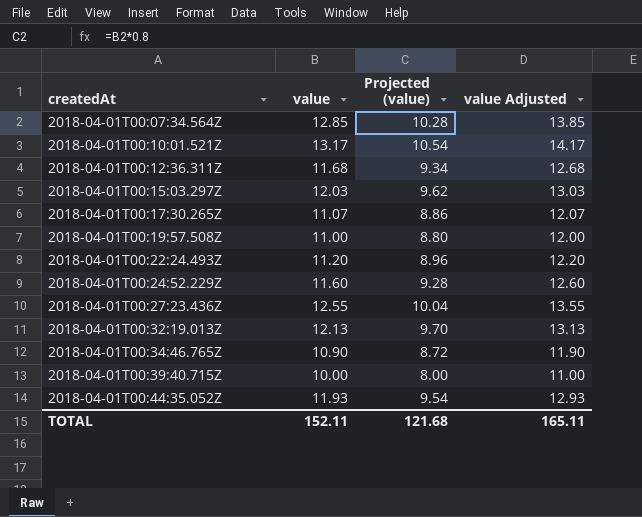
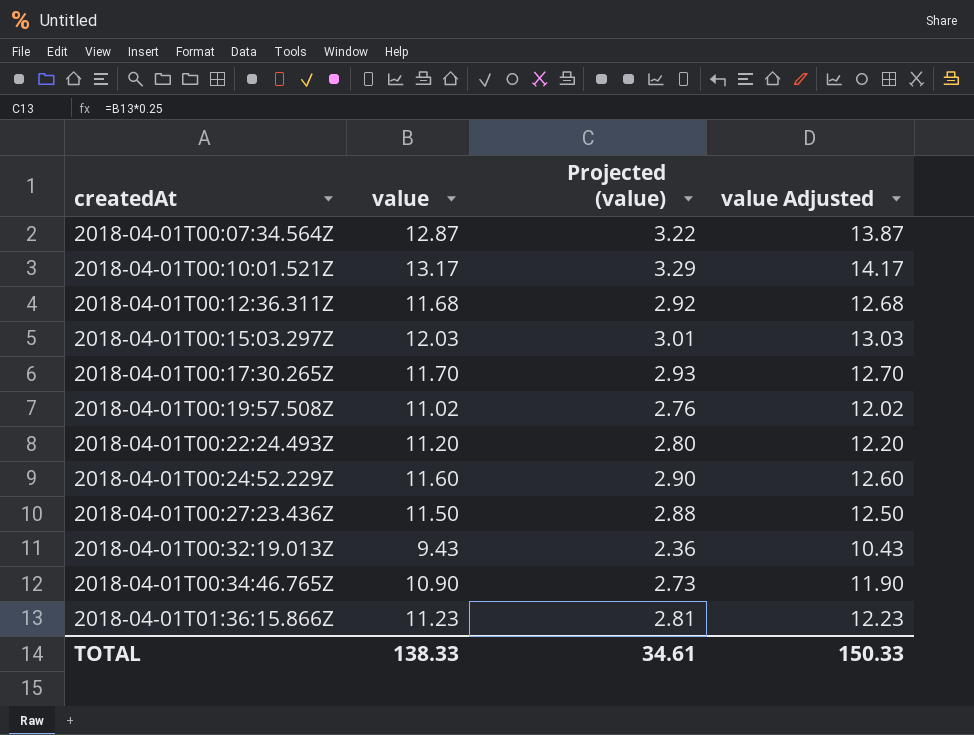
column Projected (value) | formula: [value] * 0.8 -> [value] * 0.25
row 2018-04-01T00:39:40.715Z: 10.00 | 8.00 | 11.00 -> none
row 2018-04-01T00:44:35.052Z: 11.93 | 9.54 | 12.93 -> none
2018-04-01T00:07:34.564Z | value: 12.85 -> 12.87
2018-04-01T00:07:34.564Z | value Adjusted: 13.85 -> 13.87
2018-04-01T00:17:30.265Z | value: 11.07 -> 11.70
2018-04-01T00:17:30.265Z | value Adjusted: 12.07 -> 12.70
2018-04-01T00:19:57.508Z | value: 11.00 -> 11.02
2018-04-01T00:19:57.508Z | value Adjusted: 12.00 -> 12.02
2018-04-01T00:27:23.436Z | value: 12.55 -> 11.50
2018-04-01T00:27:23.436Z | value Adjusted: 13.55 -> 12.50
2018-04-01T00:32:19.013Z | value: 12.13 -> 9.43
2018-04-01T00:32:19.013Z | value Adjusted: 13.13 -> 10.43
row 2018-04-01T01:36:15.866Z: none -> 11.23 | 2.81 | 12.23
TOTAL | value: 152.11 -> 138.33
TOTAL | Projected (value): 121.68 -> 34.61
TOTAL | value Adjusted: 165.11 -> 150.33

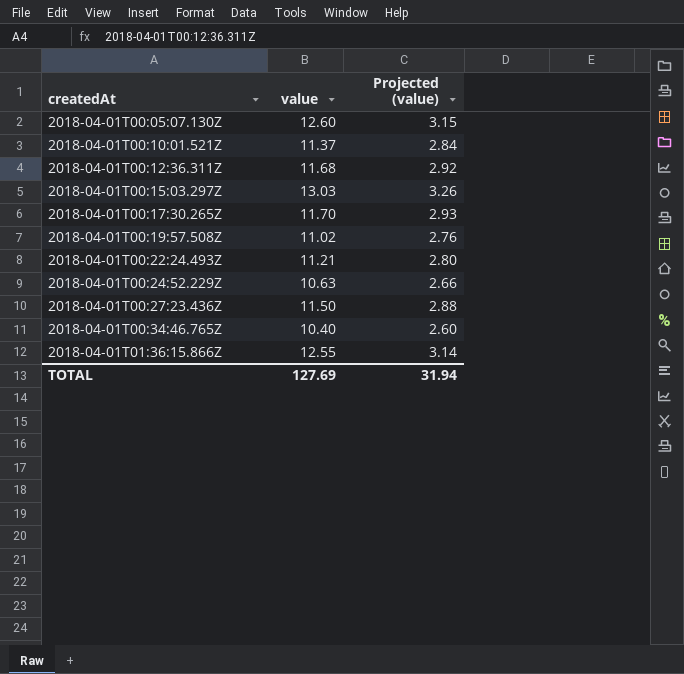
column value Adjusted | formula: [value] + 1 -> none
row 2018-04-01T00:07:34.564Z: 12.87 | 3.22 | 13.87 -> none
row 2018-04-01T00:32:19.013Z: 9.43 | 2.36 | 10.43 -> none
row 2018-04-01T00:05:07.130Z: none -> 12.60 | 3.15
2018-04-01T00:10:01.521Z | value: 13.17 -> 11.37
2018-04-01T00:10:01.521Z | Projected (value): 3.29 -> 2.84
2018-04-01T00:15:03.297Z | value: 12.03 -> 13.03
2018-04-01T00:15:03.297Z | Projected (value): 3.01 -> 3.26
2018-04-01T00:22:24.493Z | value: 11.20 -> 11.21
2018-04-01T00:24:52.229Z | value: 11.60 -> 10.63
2018-04-01T00:24:52.229Z | Projected (value): 2.90 -> 2.66
2018-04-01T00:34:46.765Z | value: 10.90 -> 10.40
2018-04-01T00:34:46.765Z | Projected (value): 2.73 -> 2.60
2018-04-01T01:36:15.866Z | value: 11.23 -> 12.55
2018-04-01T01:36:15.866Z | Projected (value): 2.81 -> 3.14
TOTAL | value: 138.33 -> 127.69
TOTAL | Projected (value): 34.61 -> 31.94

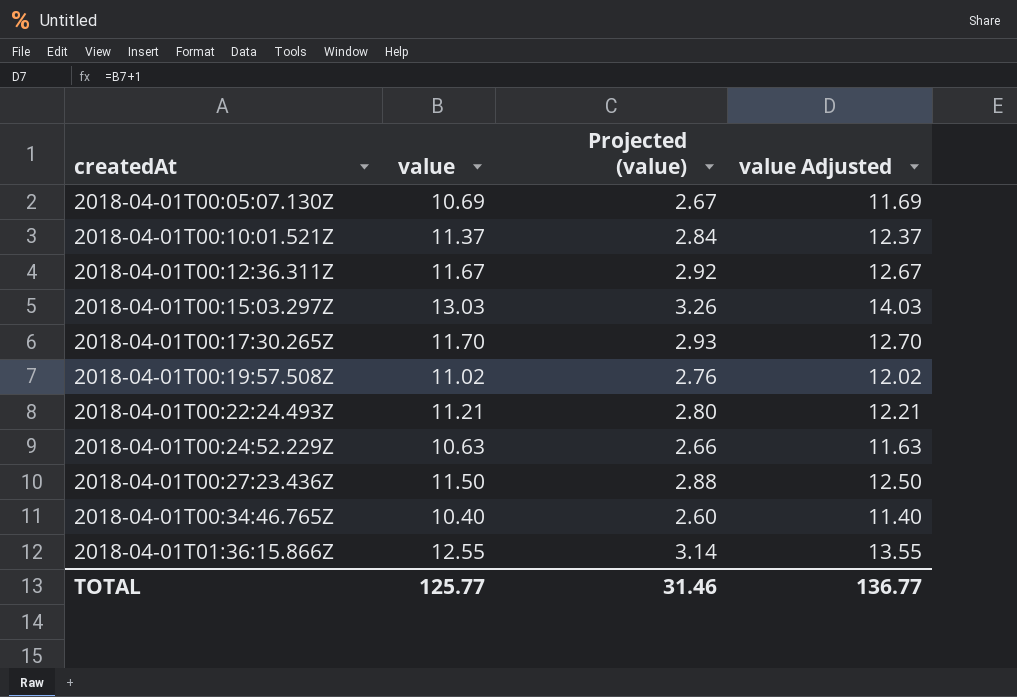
column value Adjusted | formula: none -> [value] + 1
2018-04-01T00:05:07.130Z | value: 12.60 -> 10.69
2018-04-01T00:05:07.130Z | Projected (value): 3.15 -> 2.67
2018-04-01T00:12:36.311Z | value: 11.68 -> 11.67
TOTAL | value: 127.69 -> 125.77
TOTAL | Projected (value): 31.94 -> 31.46

